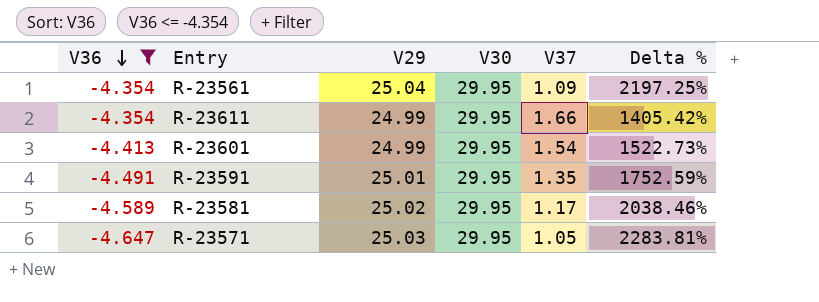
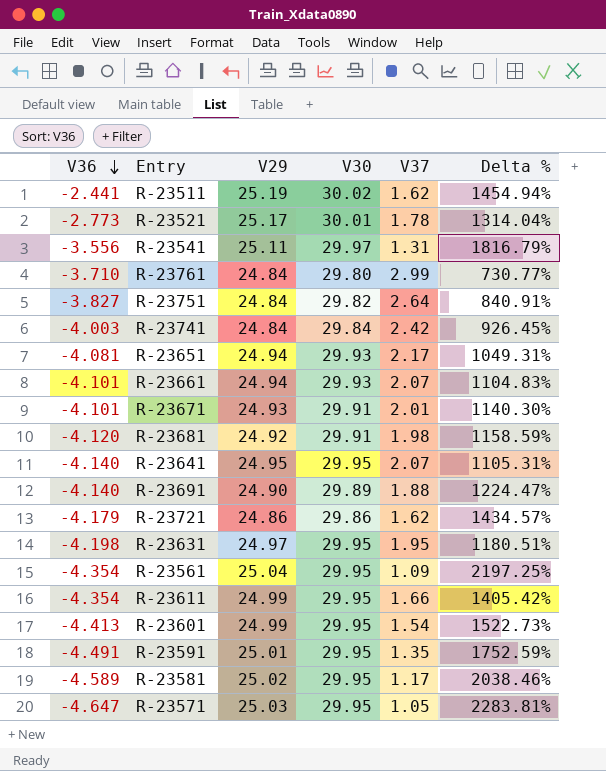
filter: V36 <= -4.354 -> none

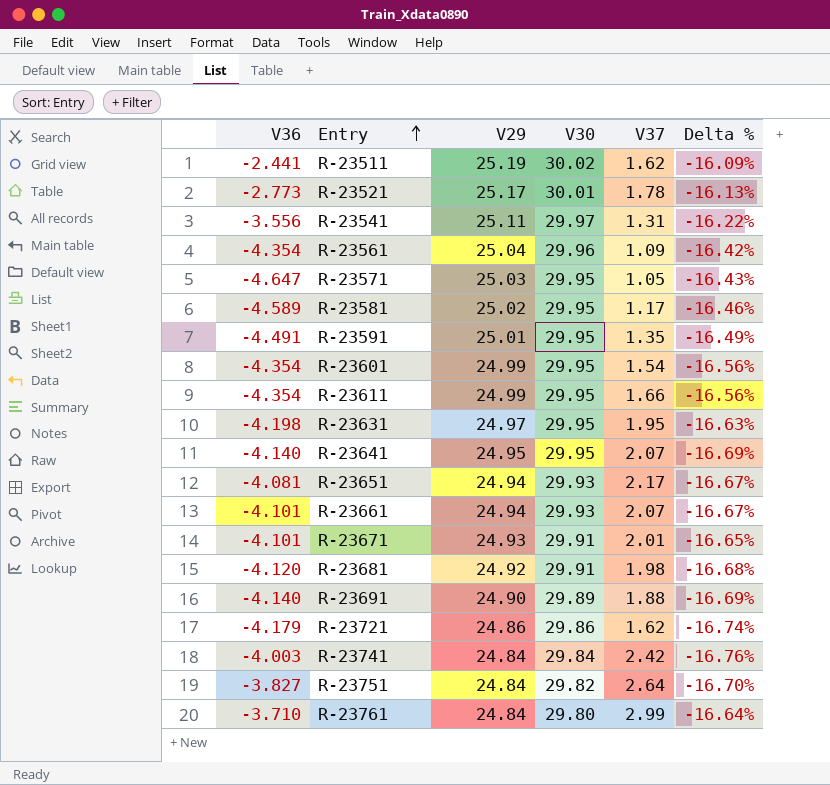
row order: V36 descending -> Entry ascending
column Delta % | formula: ([V29] - [V37]) / [V37] -> ([V29] - [V30]) / [V30]
R-23561 | V30: 29.95 -> 29.96
R-23601 | V36: -4.413 -> -4.354

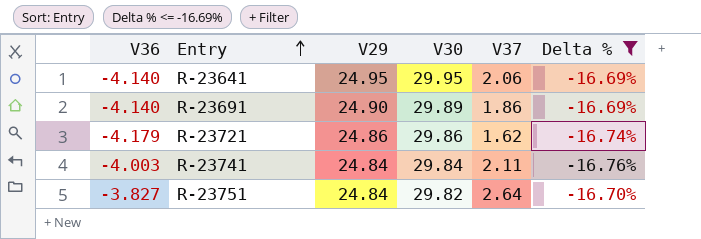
filter: none -> Delta % <= -16.69%
R-23641 | V37: 2.07 -> 2.06
R-23691 | V37: 1.88 -> 1.86
R-23741 | V37: 2.42 -> 2.11

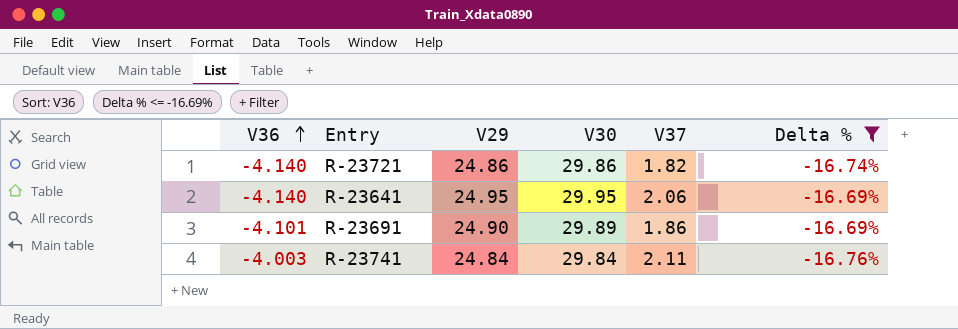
row order: Entry ascending -> V36 ascending
row R-23751: -3.827 | 24.84 | 29.82 | 2.64 | -16.70% -> none
R-23721 | V36: -4.179 -> -4.140
R-23721 | V37: 1.62 -> 1.82
R-23691 | V36: -4.140 -> -4.101

